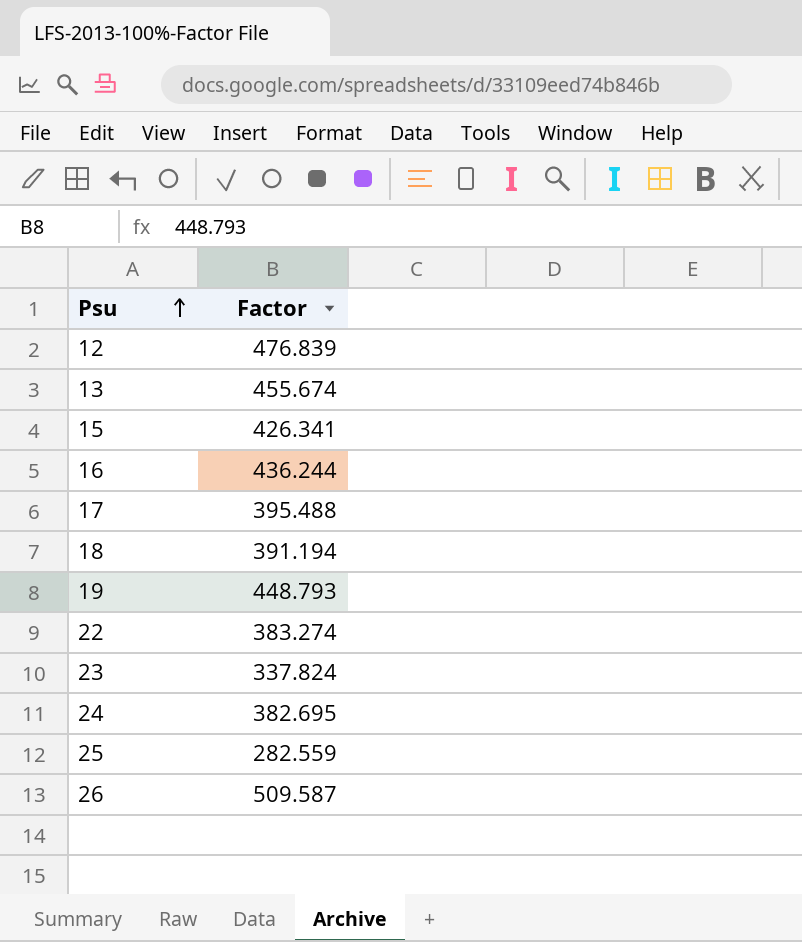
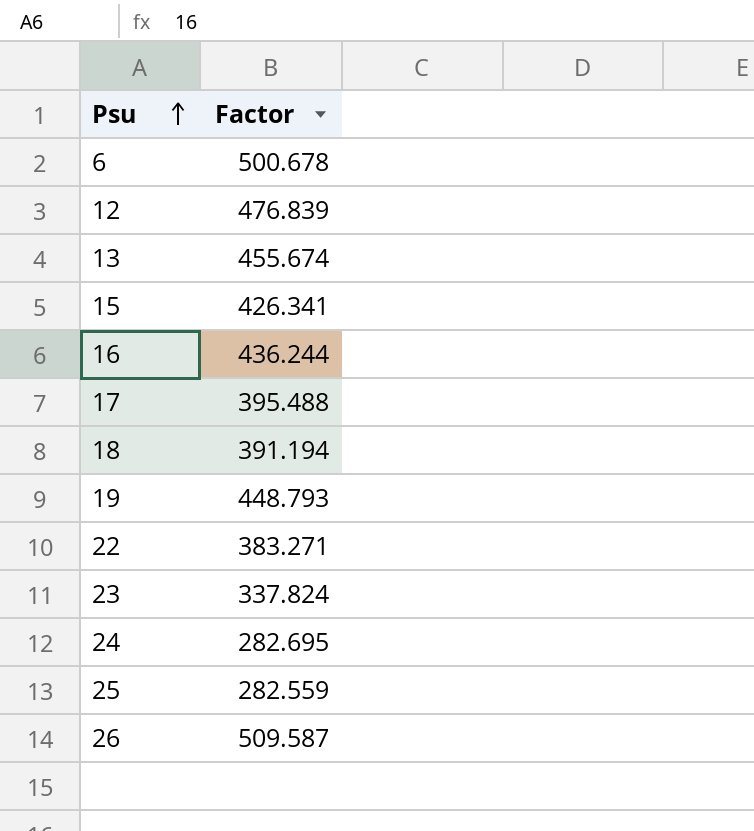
row 6: none -> 500.678
22 | Factor: 383.274 -> 383.271
24 | Factor: 382.695 -> 282.695

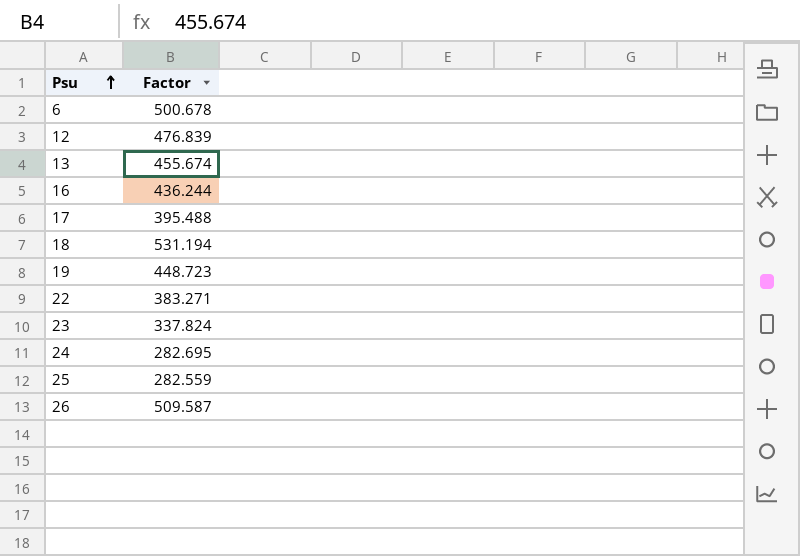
row 15: 426.341 -> none
18 | Factor: 391.194 -> 531.194
19 | Factor: 448.793 -> 448.723

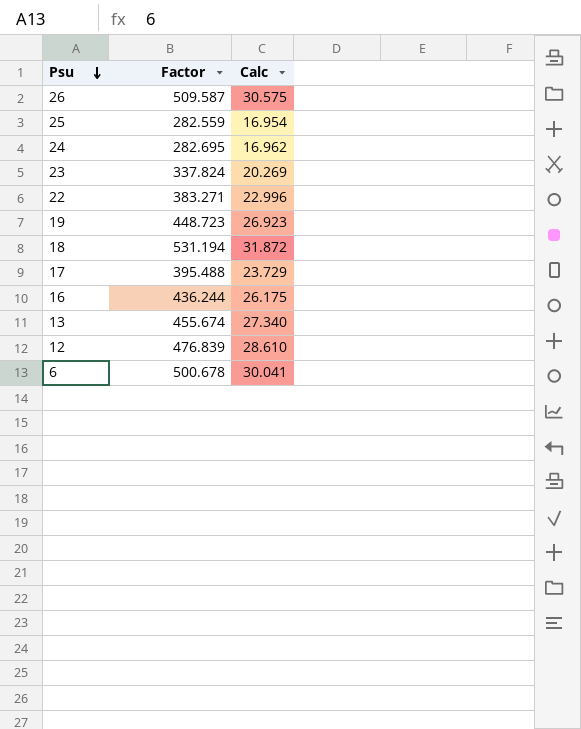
row order: Psu ascending -> Psu descending
column Calc | formula: none -> [Factor] * 0.06

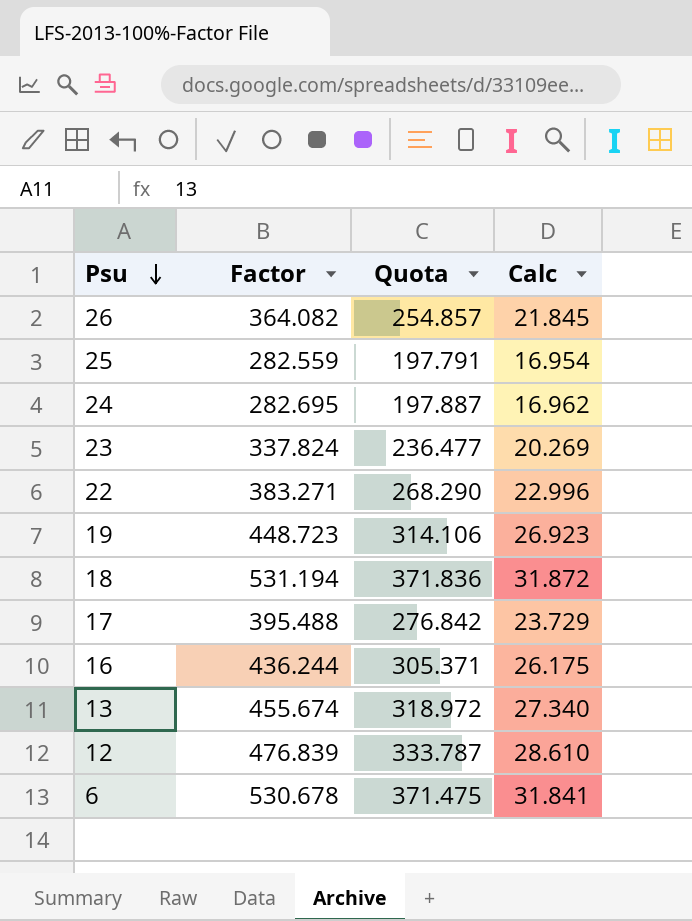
column Quota | formula: none -> [Factor] * 0.7
26 | Factor: 509.587 -> 364.082
26 | Calc: 30.575 -> 21.845
6 | Factor: 500.678 -> 530.678
6 | Calc: 30.041 -> 31.841

